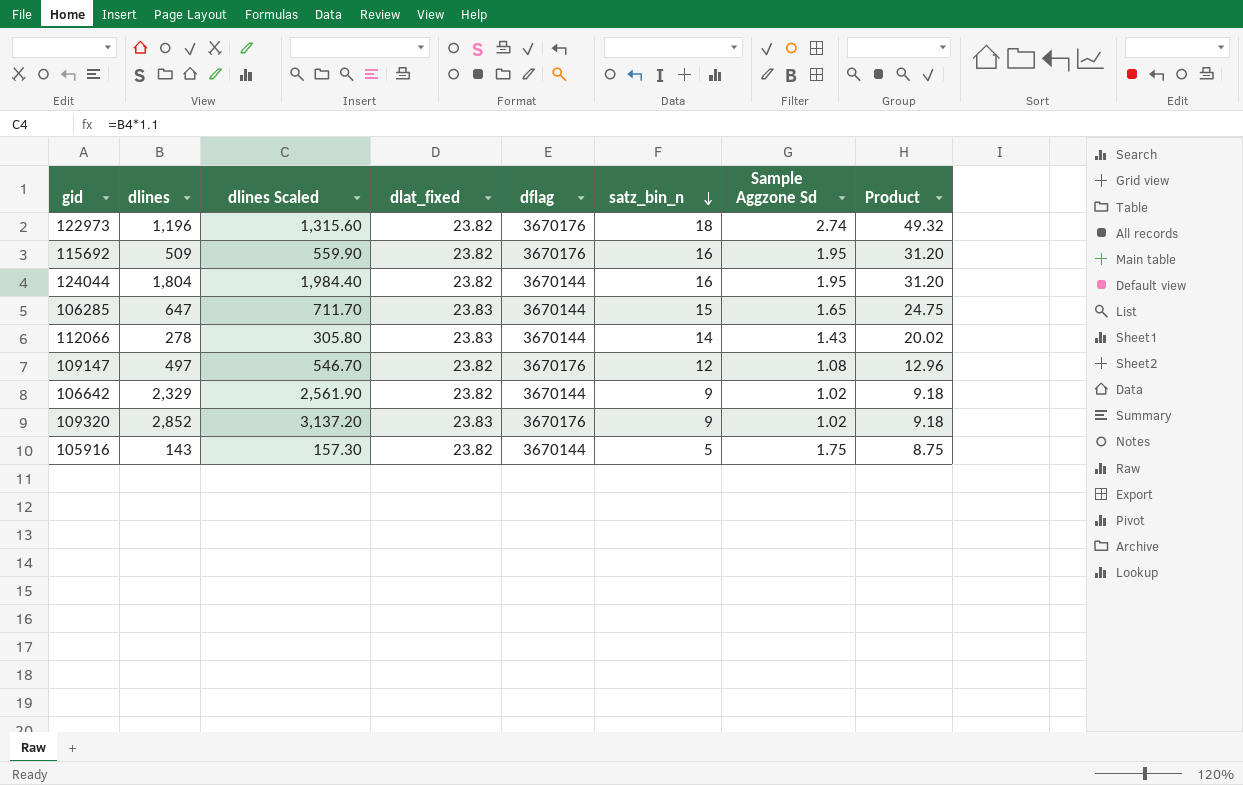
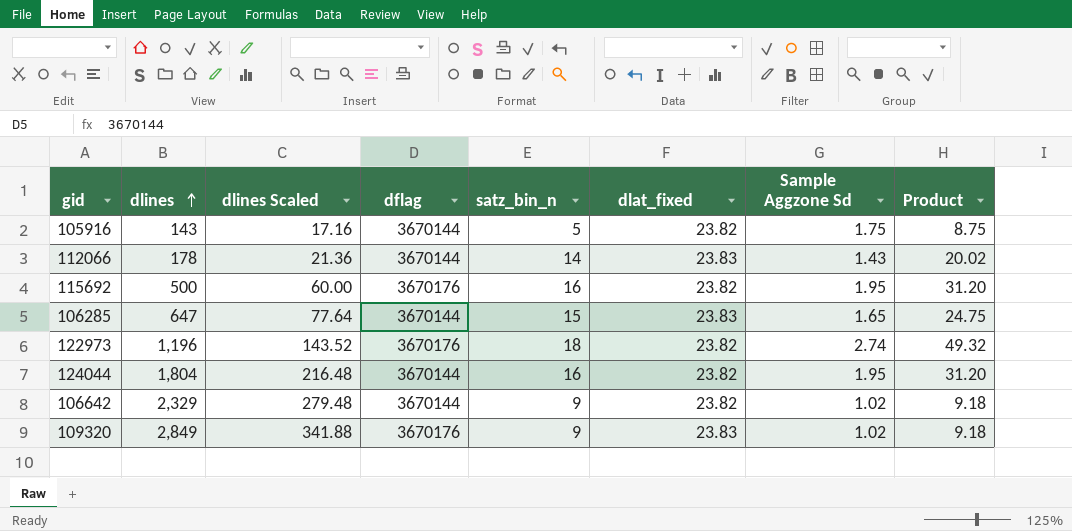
row order: satz_bin_n descending -> dlines ascending
column dlines Scaled | formula: [dlines] * 1.1 -> [dlines] * 0.12
column dlat_fixed | position: 4 -> 6
row 109147: 497 | 546.70 | 23.82 | 3670176 | 12 | 1.08 | 12.96 -> none
112066 | dlines: 278 -> 178
115692 | dlines: 509 -> 500
109320 | dlines: 2,852 -> 2,849

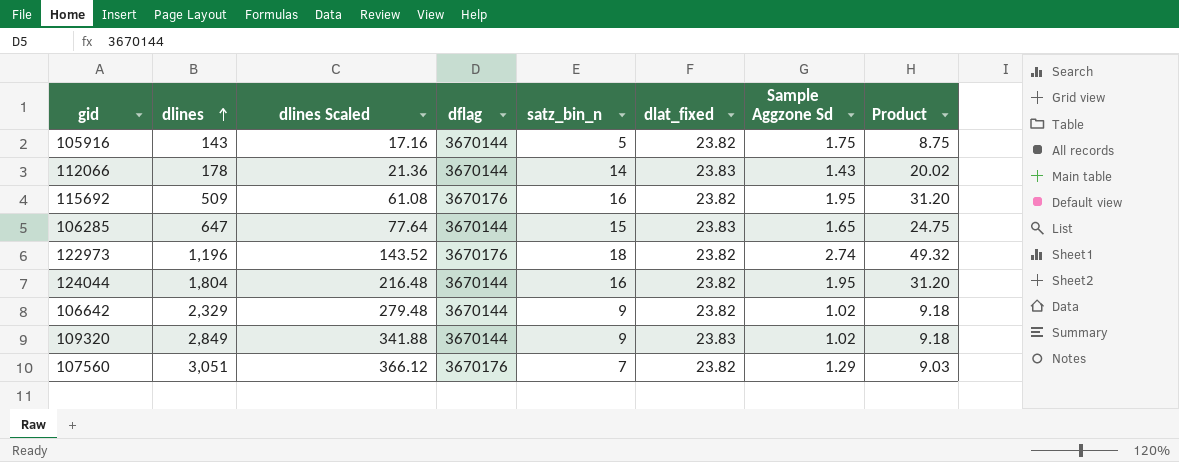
115692 | dlines: 500 -> 509
115692 | dlines Scaled: 60.00 -> 61.08
109320 | dflag: 3670176 -> 3670144
row 107560: none -> 3,051 | 366.12 | 3670176 | 7 | 23.82 | 1.29 | 9.03

